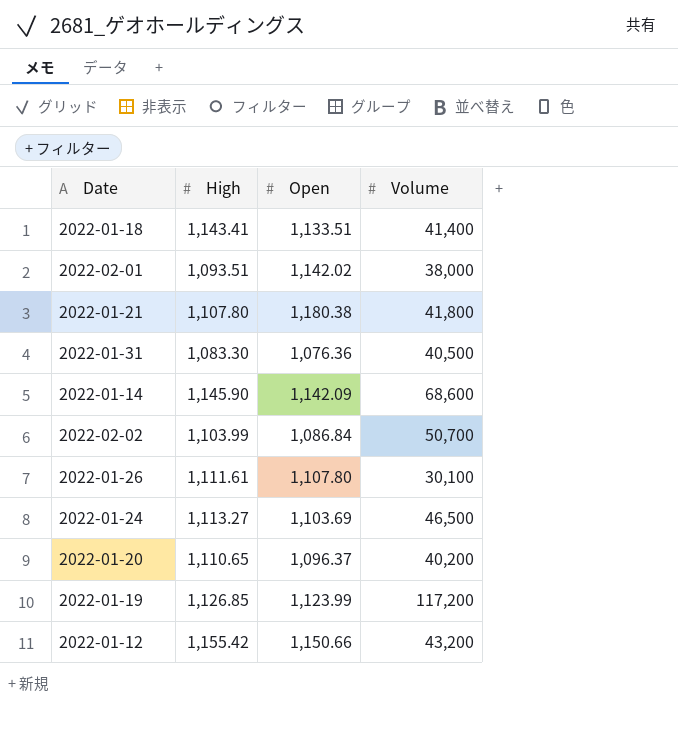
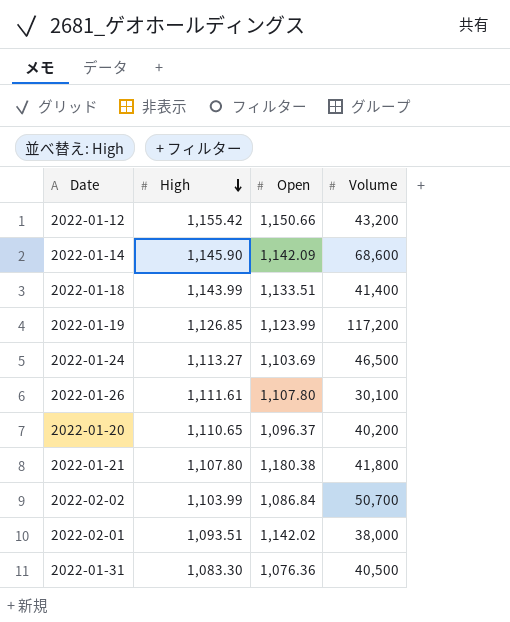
row order: none -> High descending
2022-01-18 | High: 1,143.41 -> 1,143.99

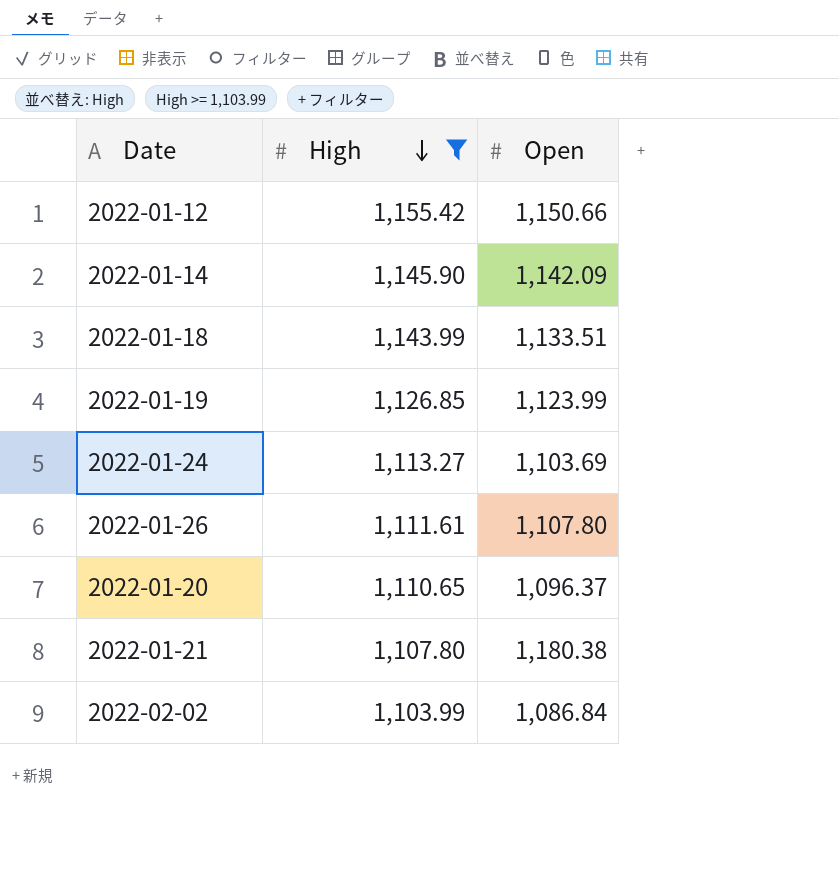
filter: none -> High >= 1,103.99
column Volume | position: 4 -> none

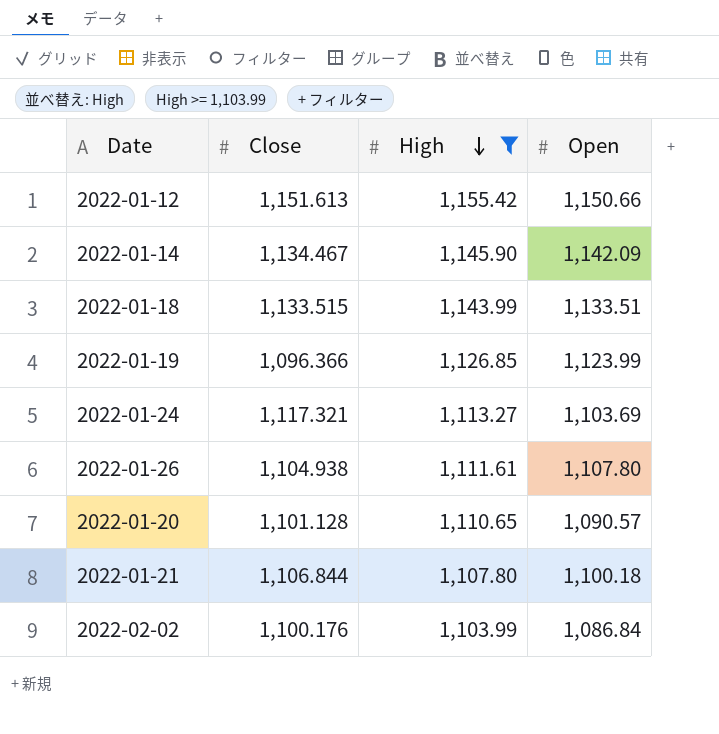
column Close | position: none -> 2
2022-01-20 | Open: 1,096.37 -> 1,090.57
2022-01-21 | Open: 1,180.38 -> 1,100.18

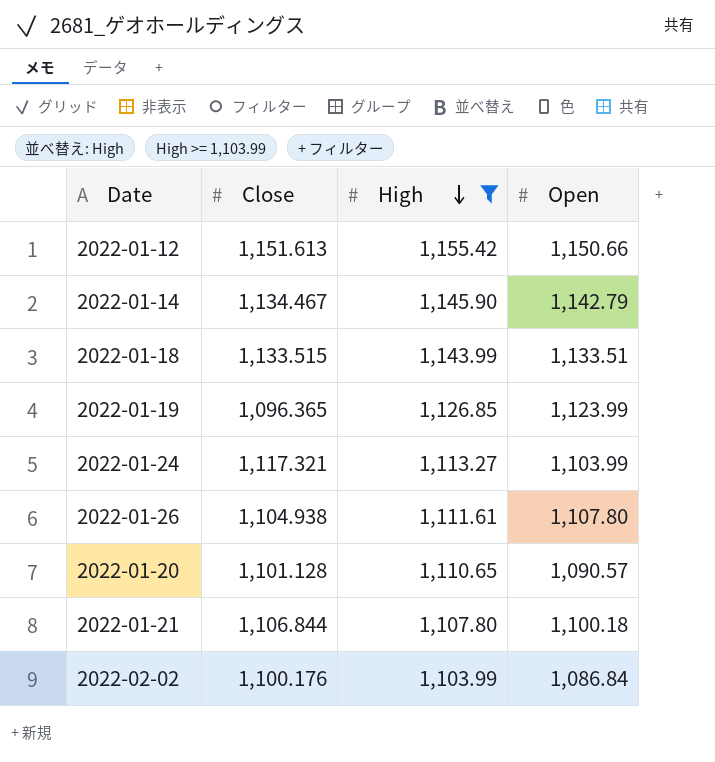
2022-01-14 | Open: 1,142.09 -> 1,142.79
2022-01-19 | Close: 1,096.366 -> 1,096.365
2022-01-24 | Open: 1,103.69 -> 1,103.99

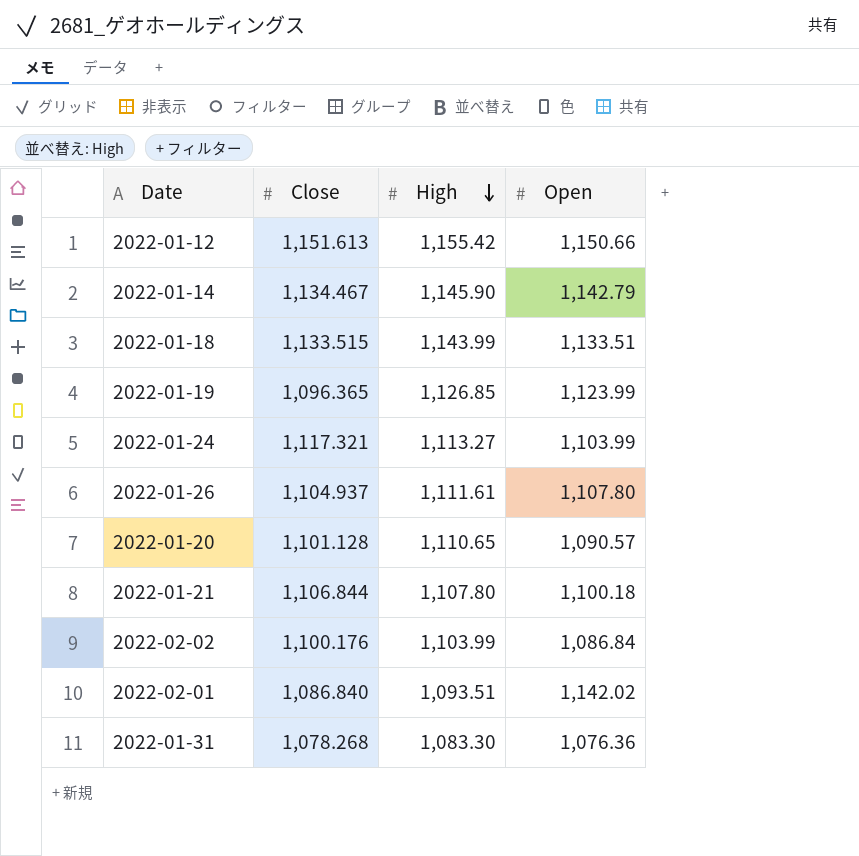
filter: High >= 1,103.99 -> none
2022-01-26 | Close: 1,104.938 -> 1,104.937

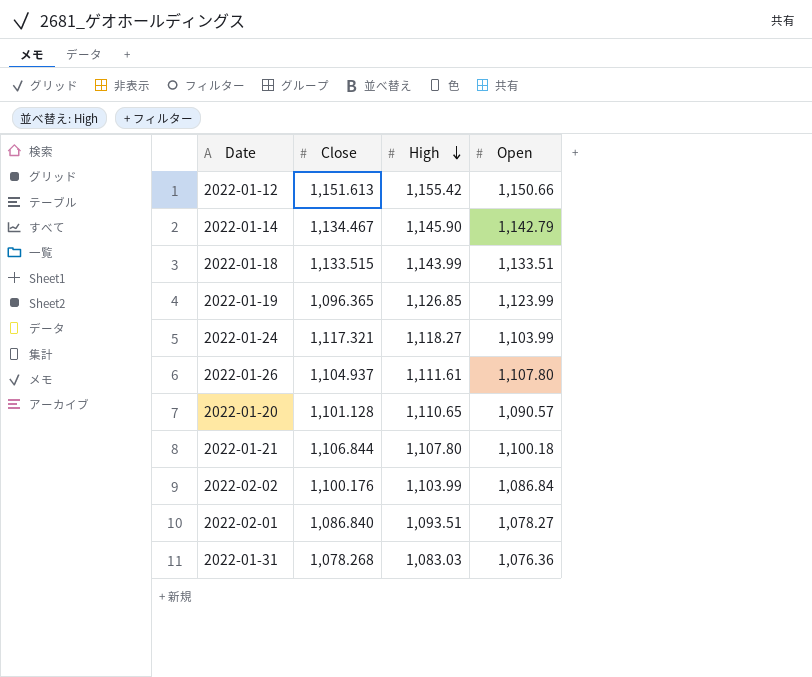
2022-01-24 | High: 1,113.27 -> 1,118.27
2022-02-01 | Open: 1,142.02 -> 1,078.27
2022-01-31 | High: 1,083.30 -> 1,083.03

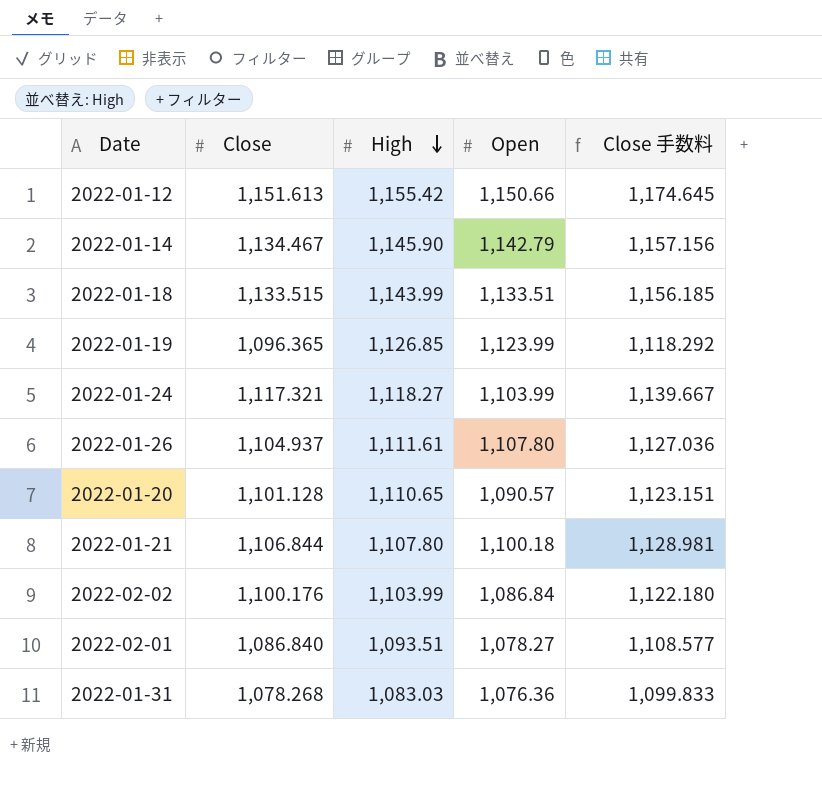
column Close 手数料 | formula: none -> [Close] * 1.02

